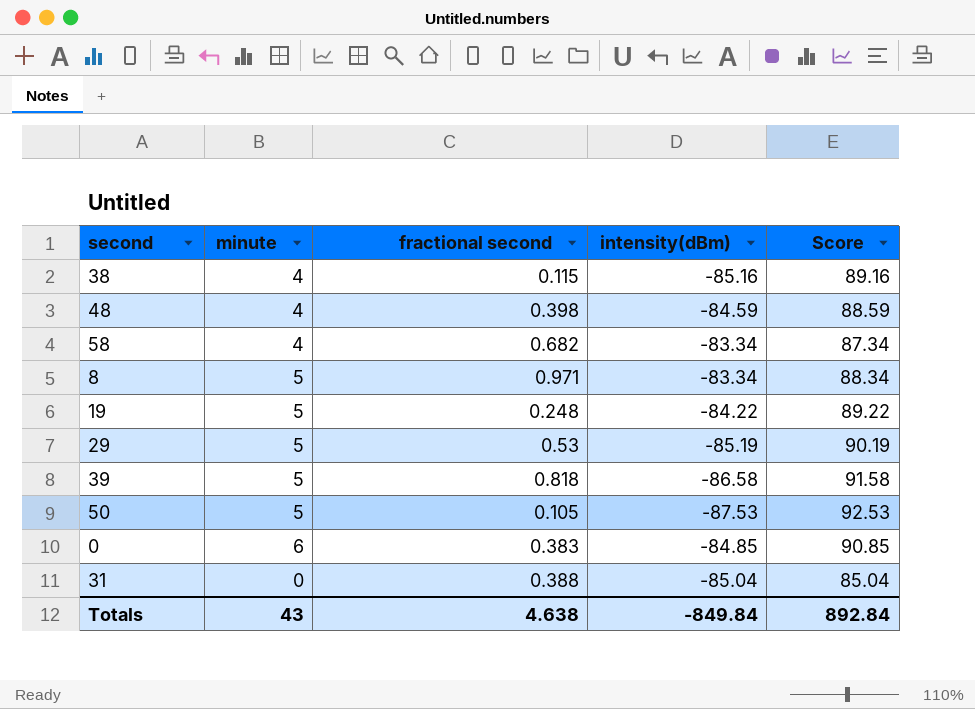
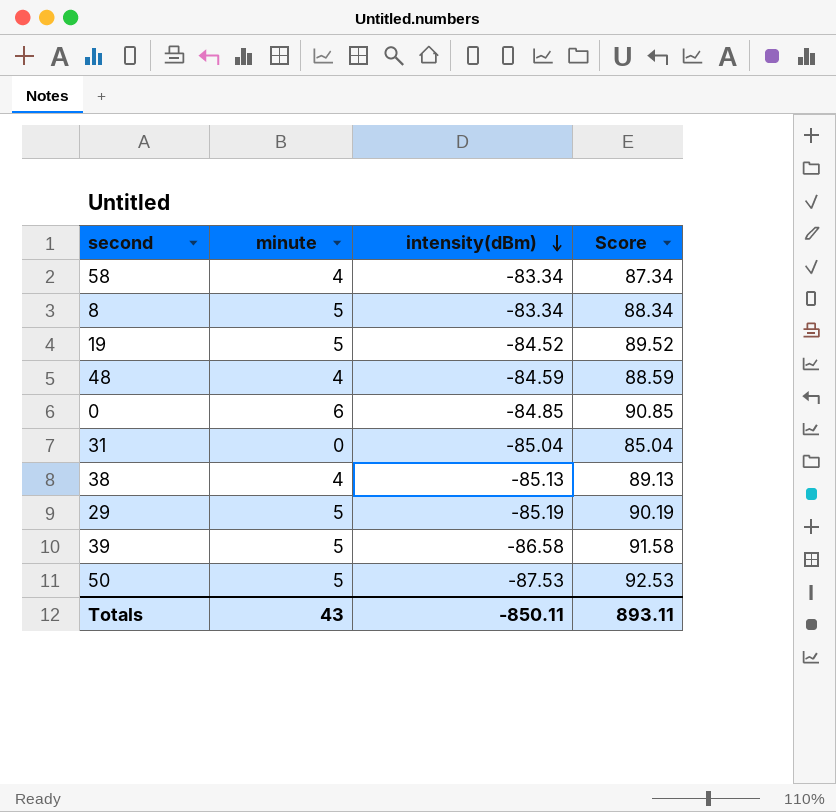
row order: none -> intensity(dBm) descending
column fractional second | position: 3 -> none
19 | intensity(dBm): -84.22 -> -84.52
19 | Score: 89.22 -> 89.52
38 | intensity(dBm): -85.16 -> -85.13
38 | Score: 89.16 -> 89.13
Totals | intensity(dBm): -849.84 -> -850.11
Totals | Score: 892.84 -> 893.11

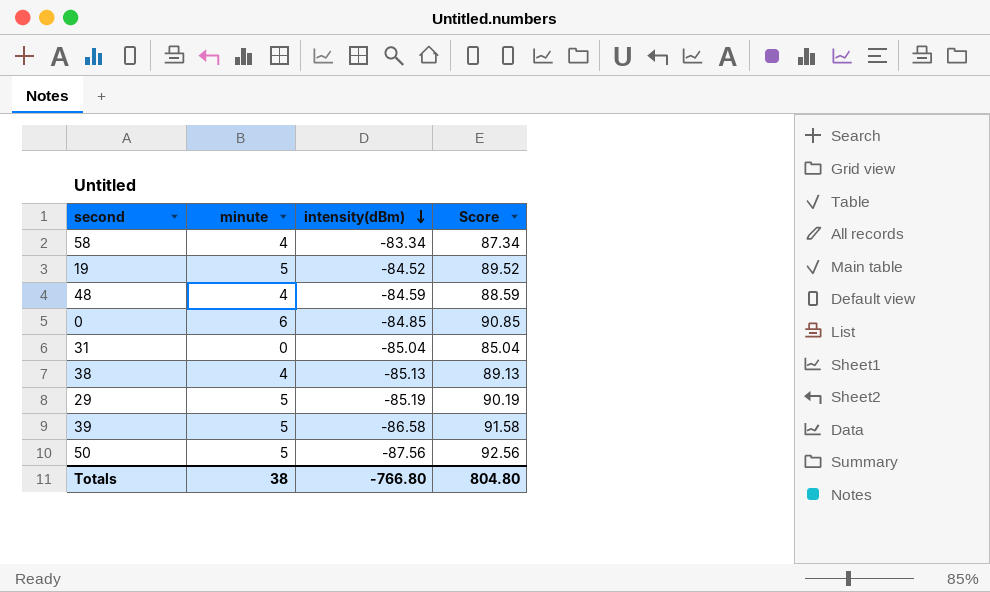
row 8: 5 | -83.34 | 88.34 -> none
50 | intensity(dBm): -87.53 -> -87.56
50 | Score: 92.53 -> 92.56
Totals | minute: 43 -> 38
Totals | intensity(dBm): -850.11 -> -766.80
Totals | Score: 893.11 -> 804.80

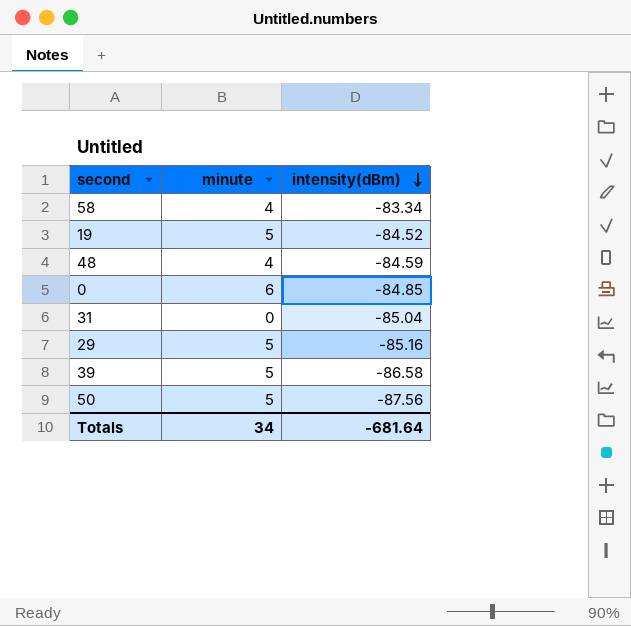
column Score | formula: [minute] - [intensity(dBm)] -> none
row 38: 4 | -85.13 | 89.13 -> none
29 | intensity(dBm): -85.19 -> -85.16
Totals | minute: 38 -> 34
Totals | intensity(dBm): -766.80 -> -681.64

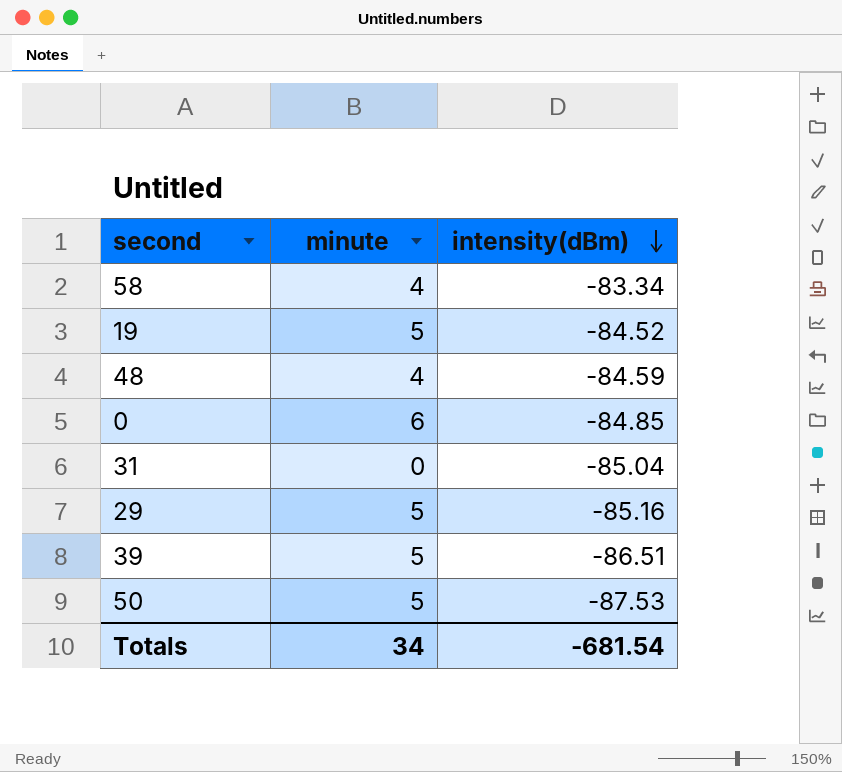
39 | intensity(dBm): -86.58 -> -86.51
50 | intensity(dBm): -87.56 -> -87.53
Totals | intensity(dBm): -681.64 -> -681.54

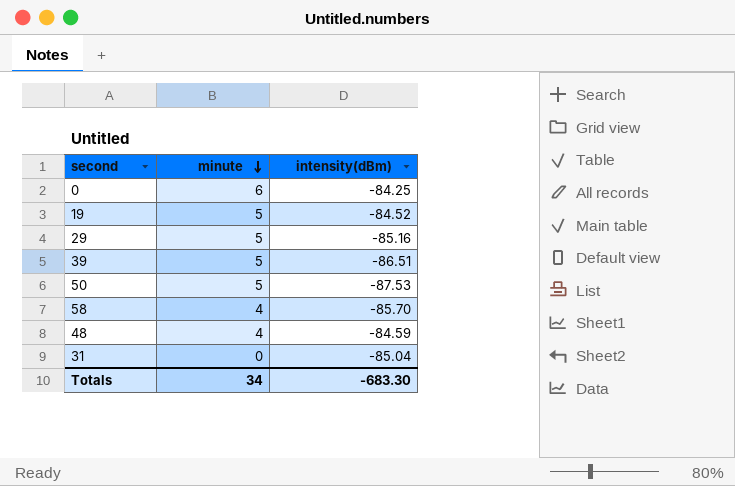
row order: intensity(dBm) descending -> minute descending
0 | intensity(dBm): -84.85 -> -84.25
58 | intensity(dBm): -83.34 -> -85.70
Totals | intensity(dBm): -681.54 -> -683.30

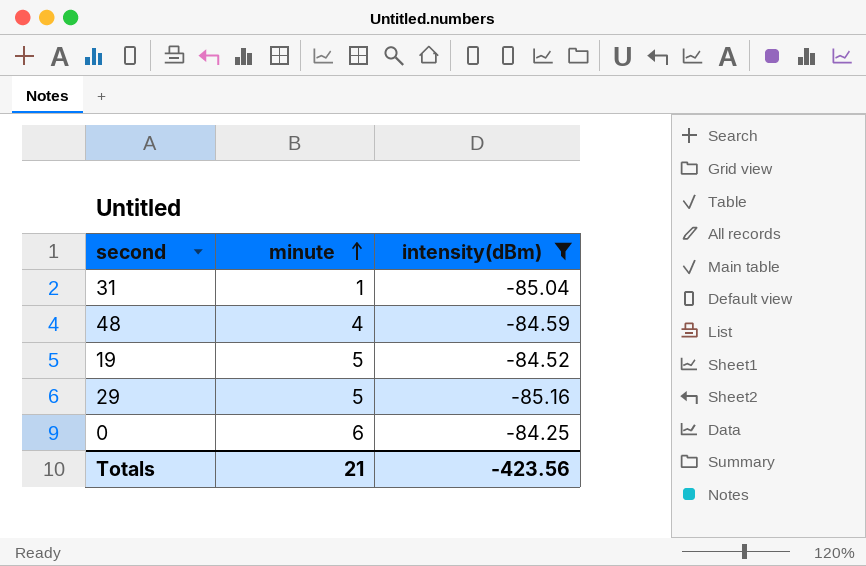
filter: none -> intensity(dBm) >= -85.16
row order: minute descending -> minute ascending
31 | minute: 0 -> 1
Totals | minute: 34 -> 21
Totals | intensity(dBm): -683.30 -> -423.56

